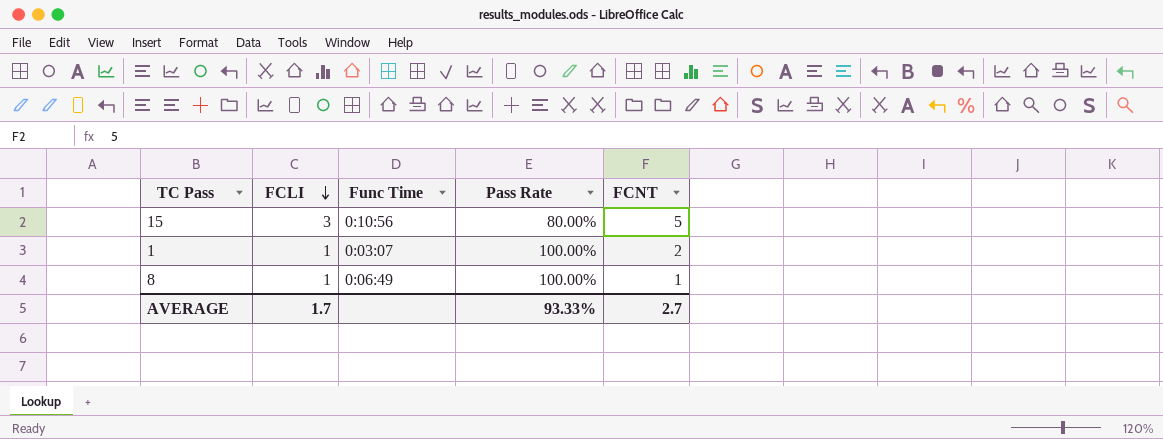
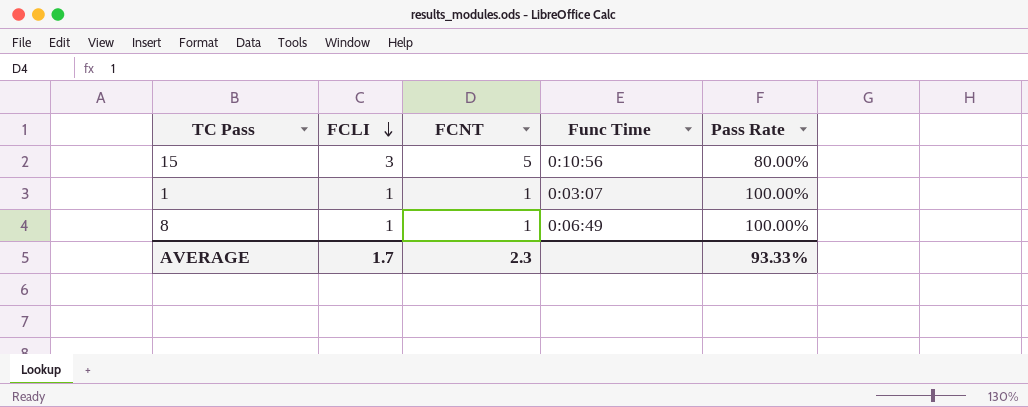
column FCNT | position: 5 -> 3
1 | FCNT: 2 -> 1
AVERAGE | FCNT: 2.7 -> 2.3

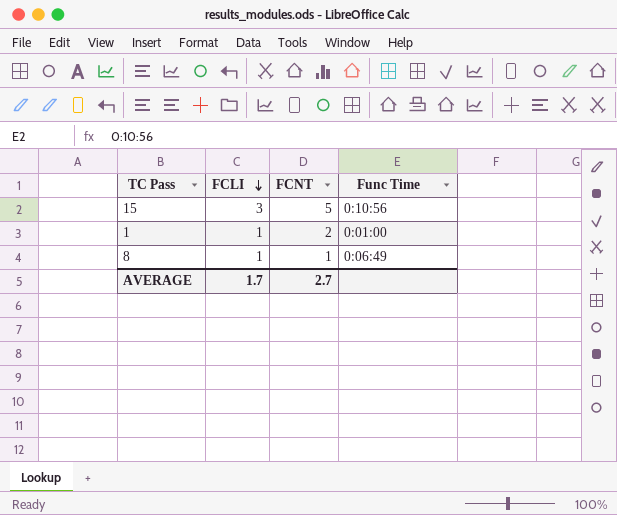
column Pass Rate | position: 5 -> none
1 | FCNT: 1 -> 2
1 | Func Time: 0:03:07 -> 0:01:00
AVERAGE | FCNT: 2.3 -> 2.7

